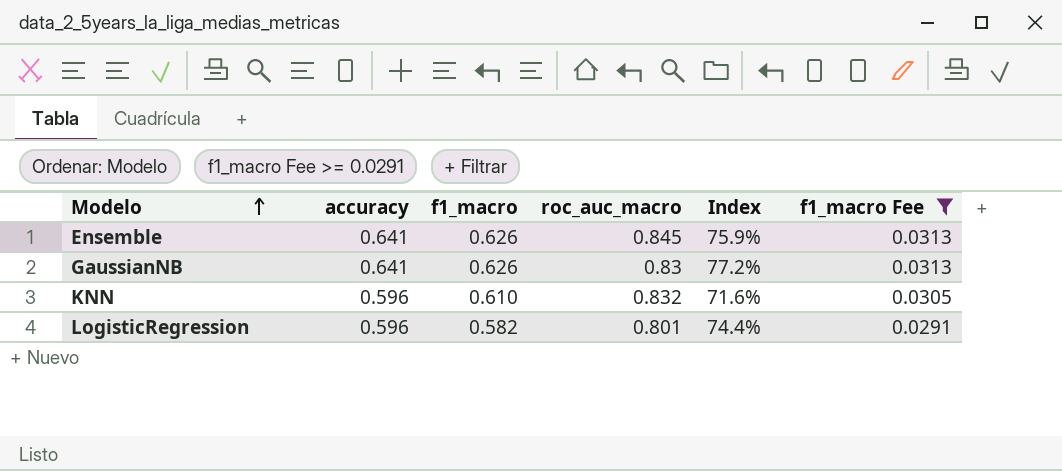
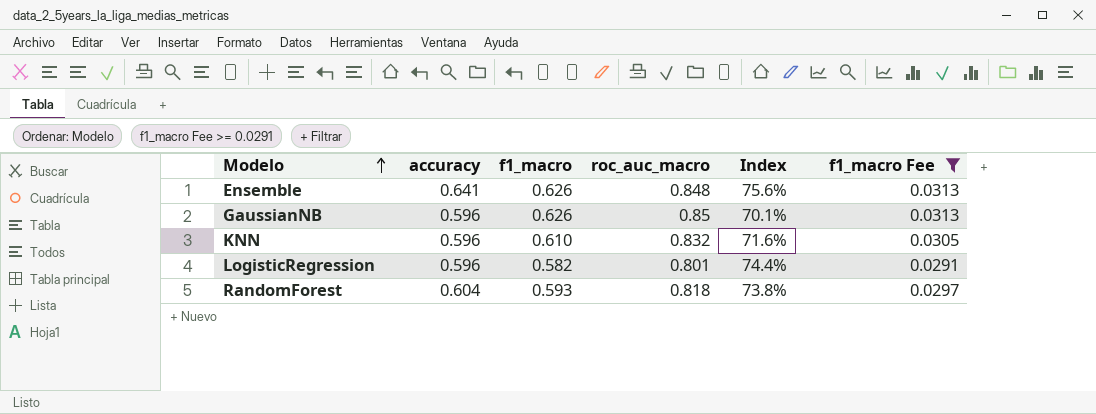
Ensemble | roc_auc_macro: 0.845 -> 0.848
Ensemble | Index: 75.9% -> 75.6%
GaussianNB | accuracy: 0.641 -> 0.596
GaussianNB | roc_auc_macro: 0.83 -> 0.85
GaussianNB | Index: 77.2% -> 70.1%
row RandomForest: none -> 0.604 | 0.593 | 0.818 | 73.8% | 0.0297

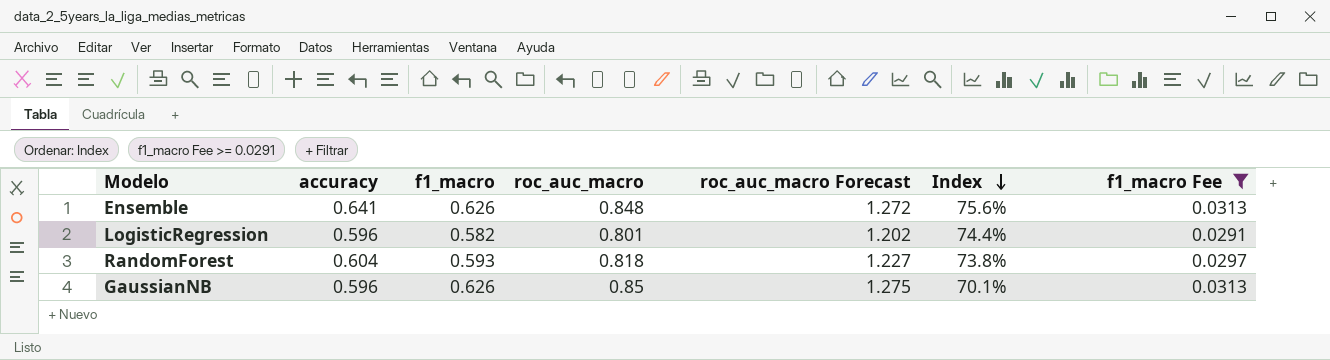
row order: Modelo ascending -> Index descending
column roc_auc_macro Forecast | formula: none -> [roc_auc_macro] * 1.5
row KNN: 0.596 | 0.610 | 0.832 | 71.6% | 0.0305 -> none

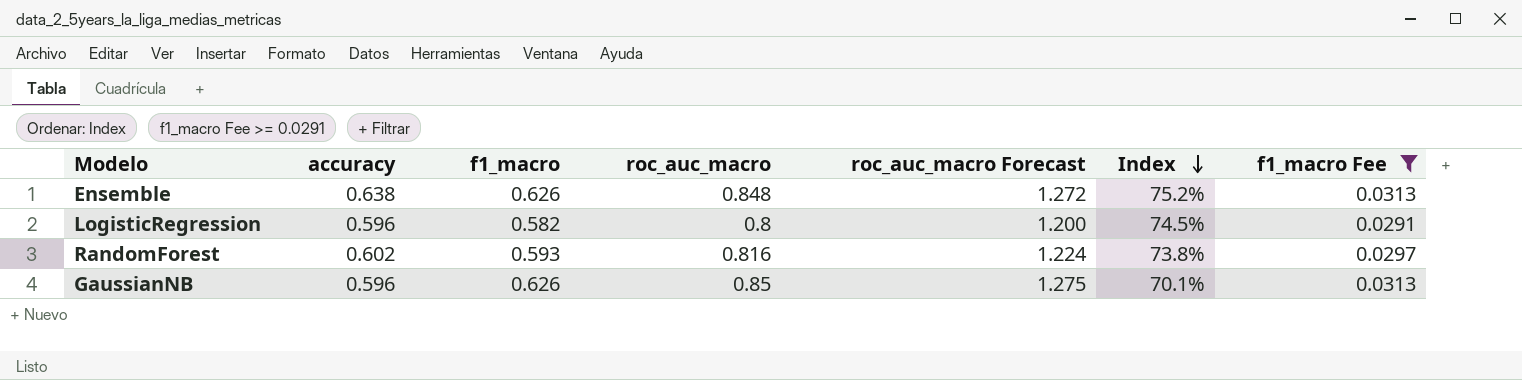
Ensemble | accuracy: 0.641 -> 0.638
Ensemble | Index: 75.6% -> 75.2%
LogisticRegression | roc_auc_macro: 0.801 -> 0.8
LogisticRegression | roc_auc_macro Forecast: 1.202 -> 1.200
LogisticRegression | Index: 74.4% -> 74.5%
RandomForest | accuracy: 0.604 -> 0.602
RandomForest | roc_auc_macro: 0.818 -> 0.816
RandomForest | roc_auc_macro Forecast: 1.227 -> 1.224

